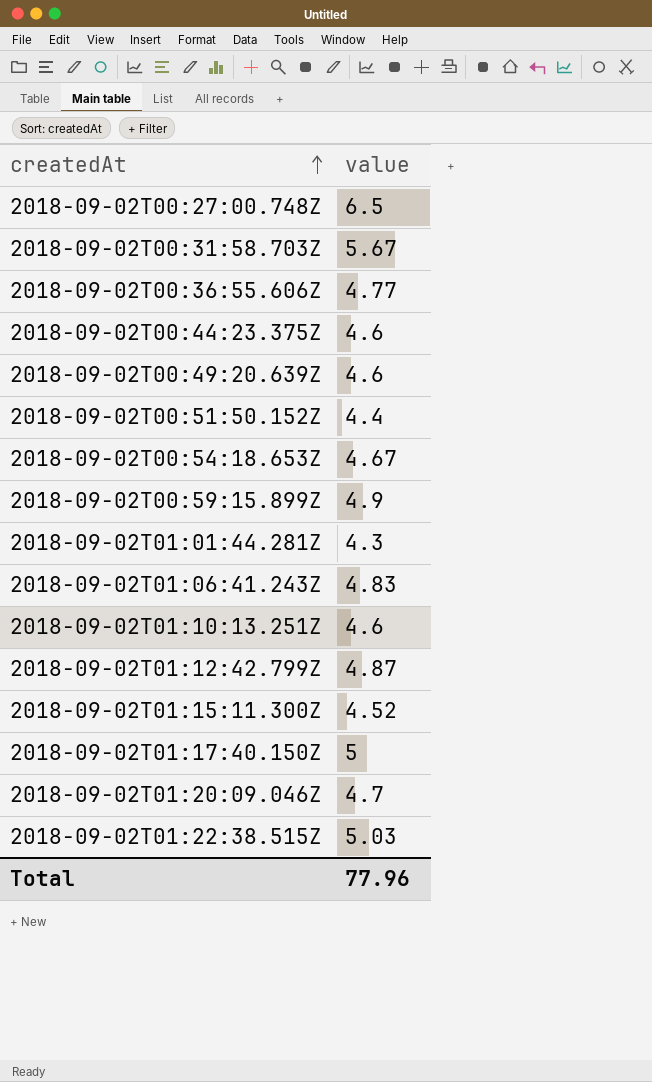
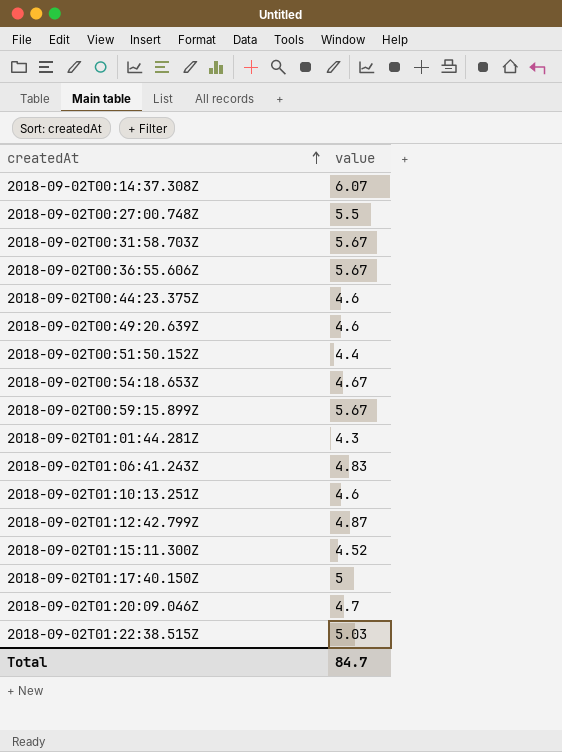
row 2018-09-02T00:14:37.308Z: none -> 6.07
2018-09-02T00:27:00.748Z | value: 6.5 -> 5.5
2018-09-02T00:36:55.606Z | value: 4.77 -> 5.67
2018-09-02T00:59:15.899Z | value: 4.9 -> 5.67
Total | value: 77.96 -> 84.7

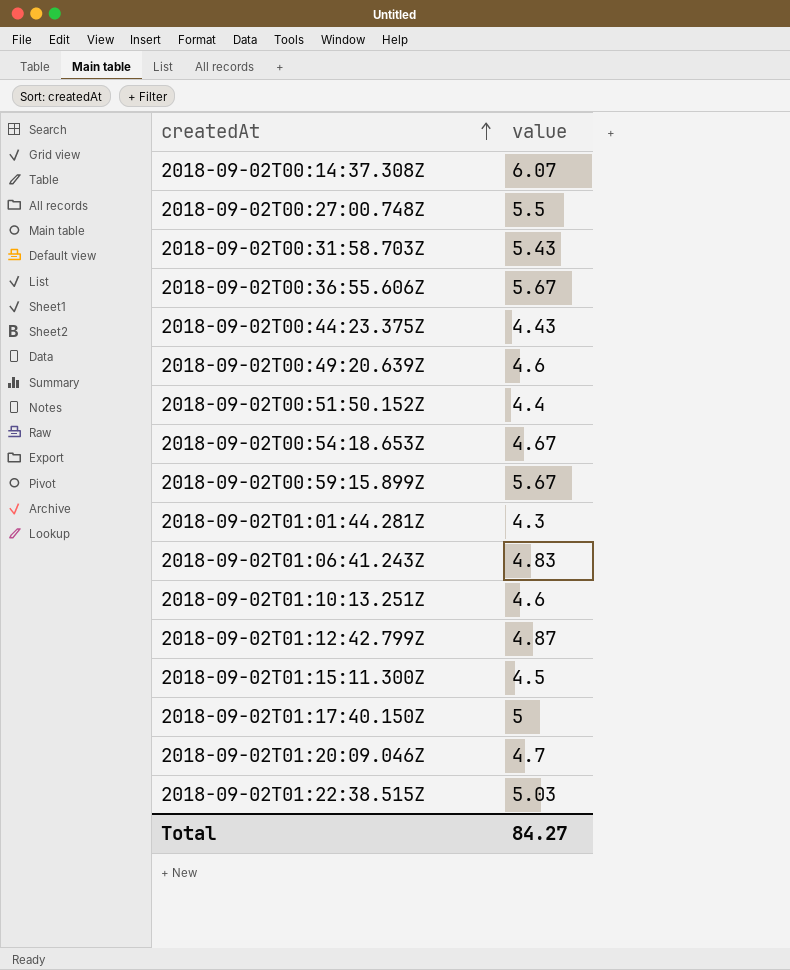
2018-09-02T00:31:58.703Z | value: 5.67 -> 5.43
2018-09-02T00:44:23.375Z | value: 4.6 -> 4.43
2018-09-02T01:15:11.300Z | value: 4.52 -> 4.5
Total | value: 84.7 -> 84.27

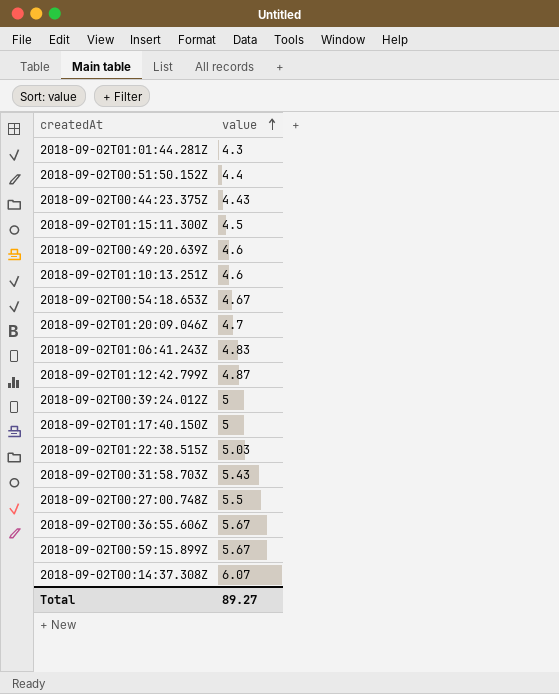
row order: createdAt ascending -> value ascending
row 2018-09-02T00:39:24.012Z: none -> 5
Total | value: 84.27 -> 89.27

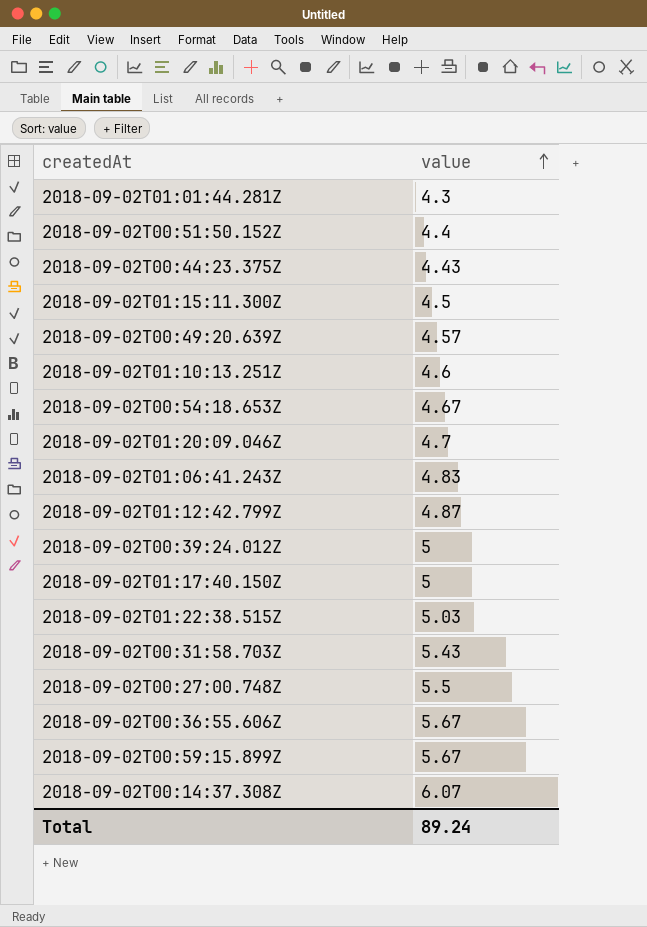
2018-09-02T00:49:20.639Z | value: 4.6 -> 4.57
Total | value: 89.27 -> 89.24

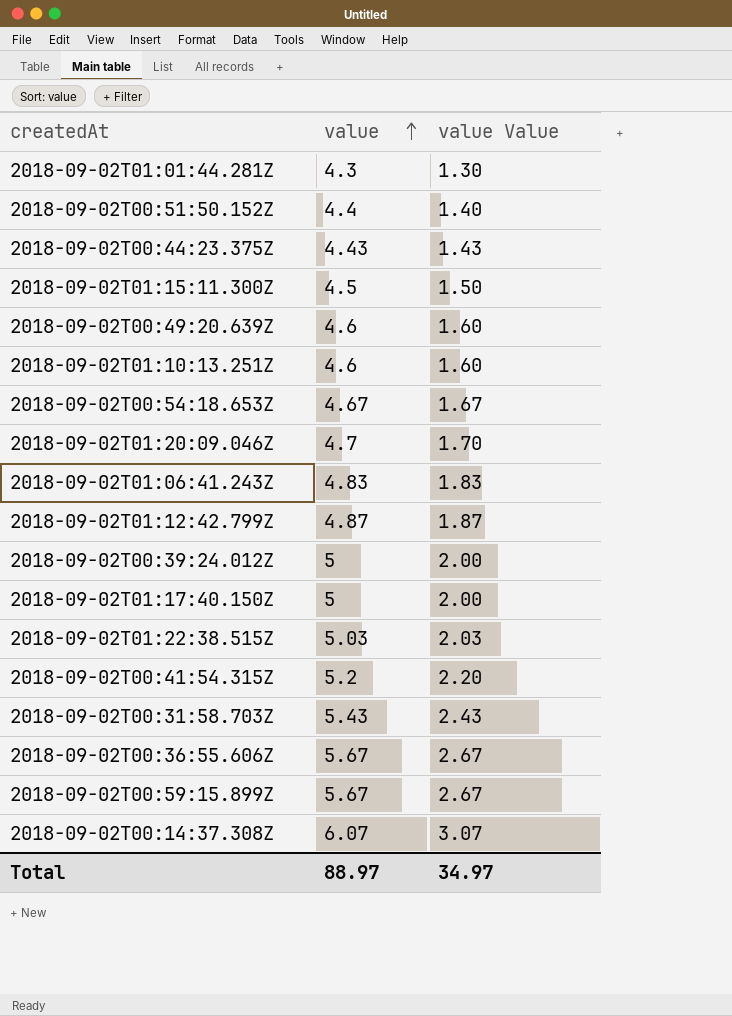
column value Value | formula: none -> [value] - 3
row 2018-09-02T00:27:00.748Z: 5.5 -> none
2018-09-02T00:49:20.639Z | value: 4.57 -> 4.6
row 2018-09-02T00:41:54.315Z: none -> 5.2 | 2.20
Total | value: 89.24 -> 88.97

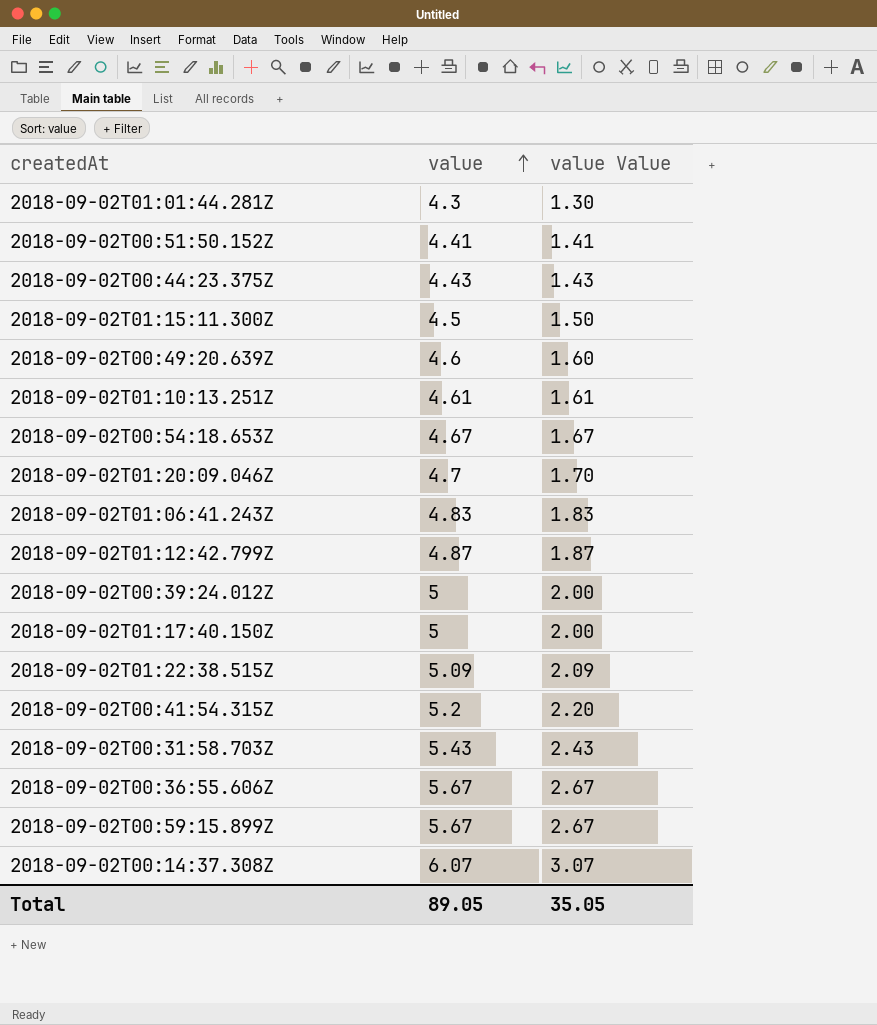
2018-09-02T00:51:50.152Z | value: 4.4 -> 4.41
2018-09-02T00:51:50.152Z | value Value: 1.40 -> 1.41
2018-09-02T01:10:13.251Z | value: 4.6 -> 4.61
2018-09-02T01:10:13.251Z | value Value: 1.60 -> 1.61
2018-09-02T01:22:38.515Z | value: 5.03 -> 5.09
2018-09-02T01:22:38.515Z | value Value: 2.03 -> 2.09
Total | value: 88.97 -> 89.05
Total | value Value: 34.97 -> 35.05

